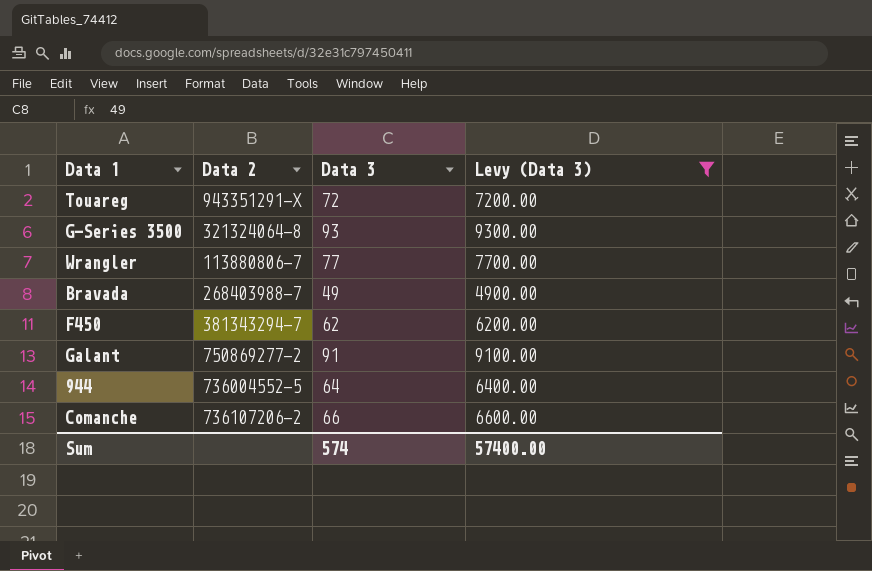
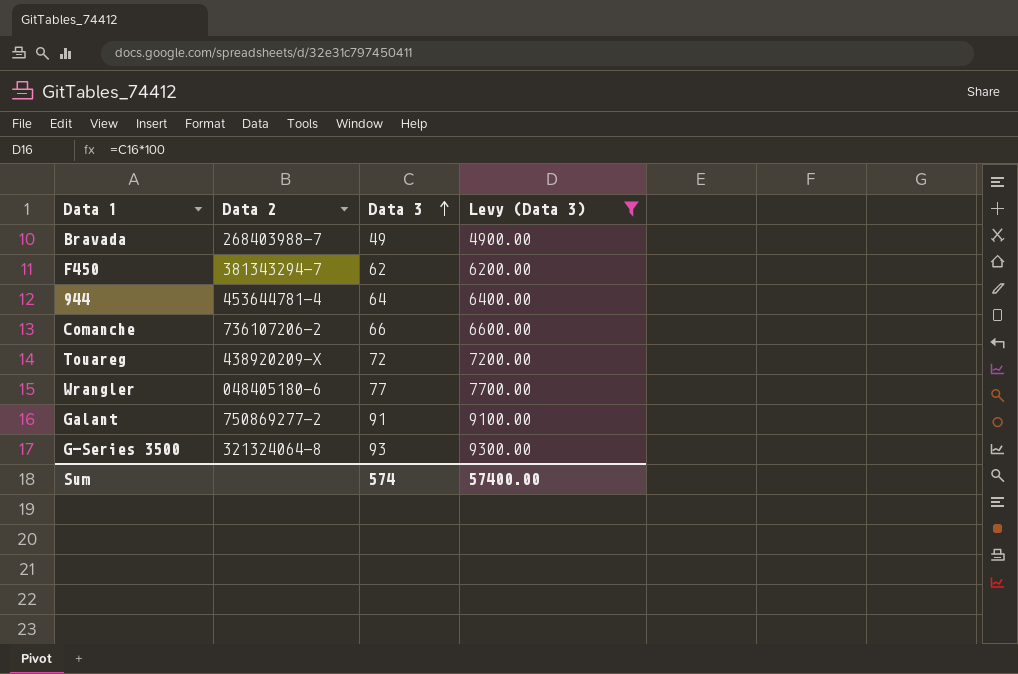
row order: none -> Data 3 ascending
944 | Data 2: 736004552-5 -> 453644781-4
Touareg | Data 2: 943351291-X -> 438920209-X
Wrangler | Data 2: 113880806-7 -> 048405180-6

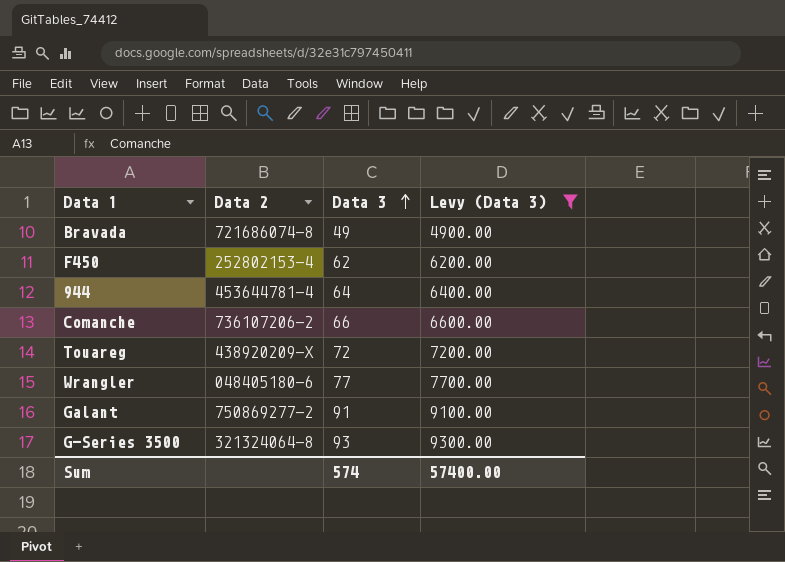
Bravada | Data 2: 268403988-7 -> 721686074-8
F450 | Data 2: 381343294-7 -> 252802153-4

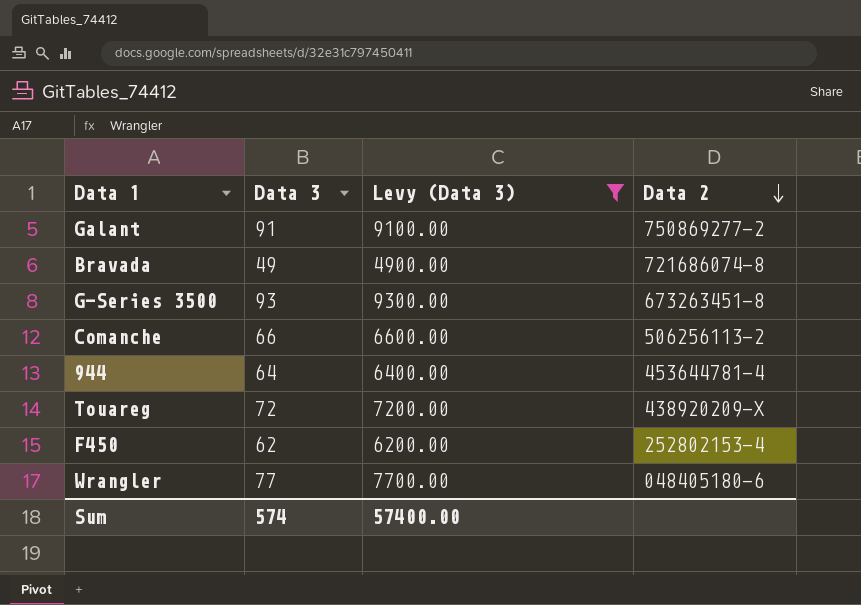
row order: Data 3 ascending -> Data 2 descending
column Data 2 | position: 2 -> 4
G-Series 3500 | Data 2: 321324064-8 -> 673263451-8
Comanche | Data 2: 736107206-2 -> 506256113-2

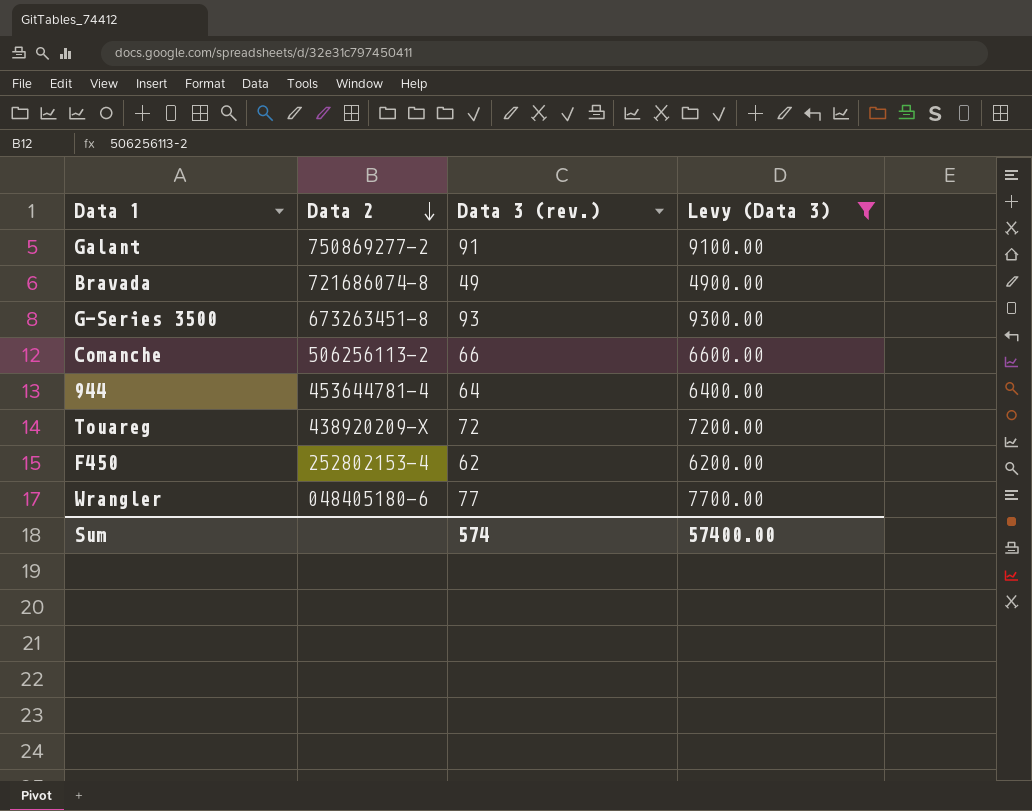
column Data 2 | position: 4 -> 2
column name: Data 3 -> Data 3 (rev.)

